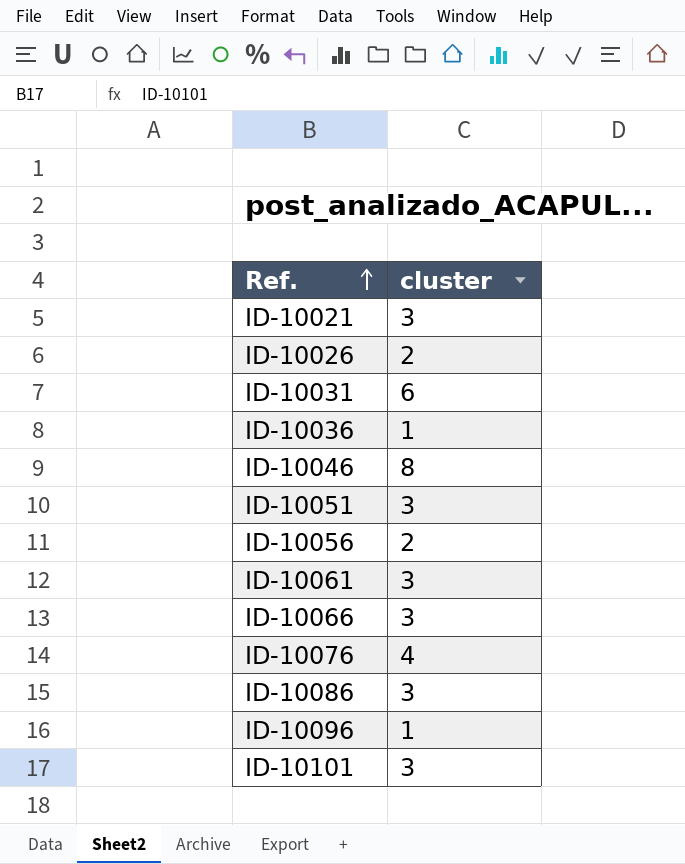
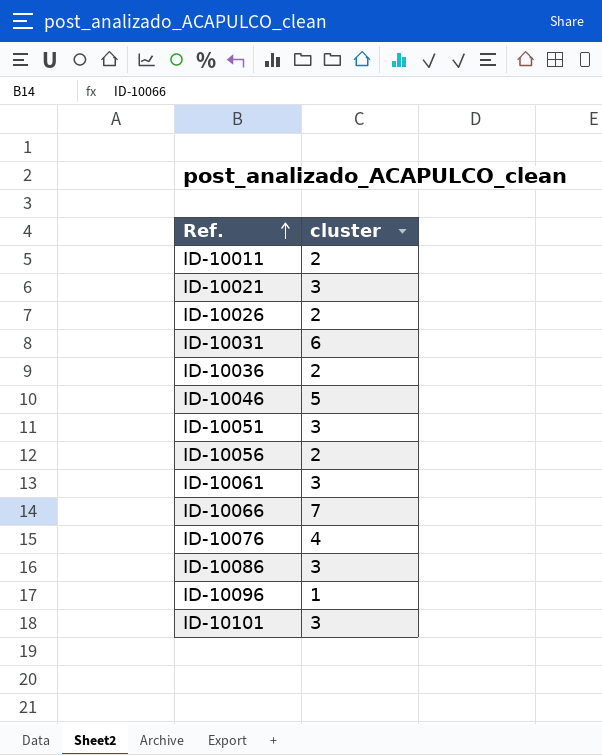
row ID-10011: none -> 2
ID-10036 | cluster: 1 -> 2
ID-10046 | cluster: 8 -> 5
ID-10066 | cluster: 3 -> 7

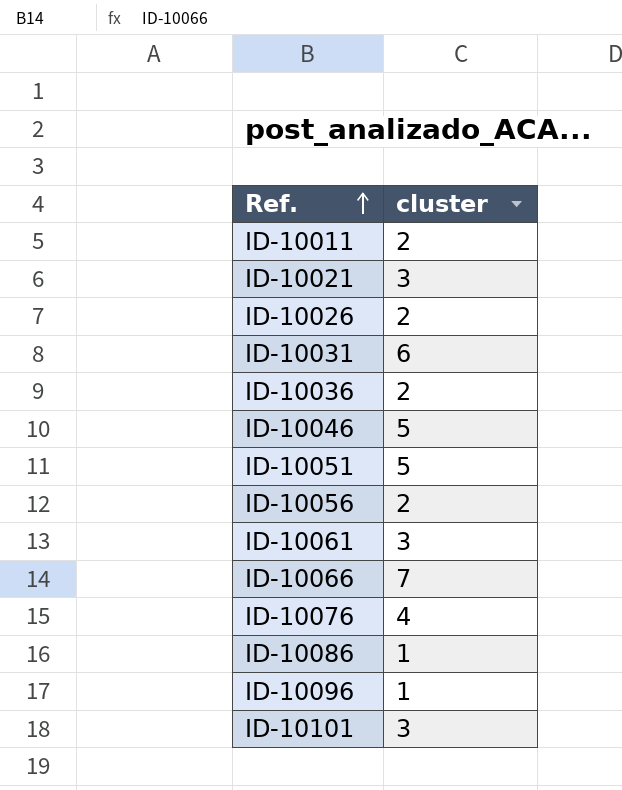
ID-10051 | cluster: 3 -> 5
ID-10086 | cluster: 3 -> 1

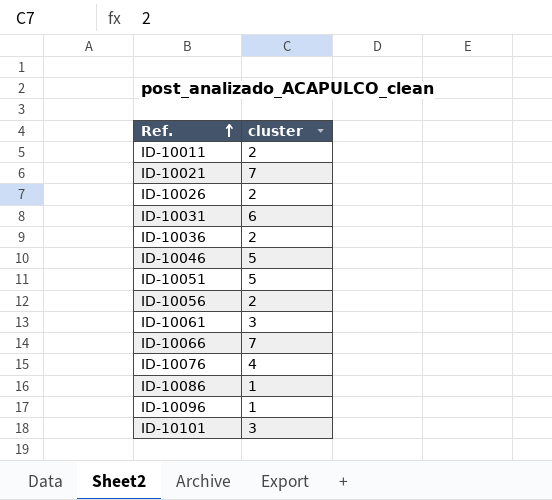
ID-10021 | cluster: 3 -> 7

